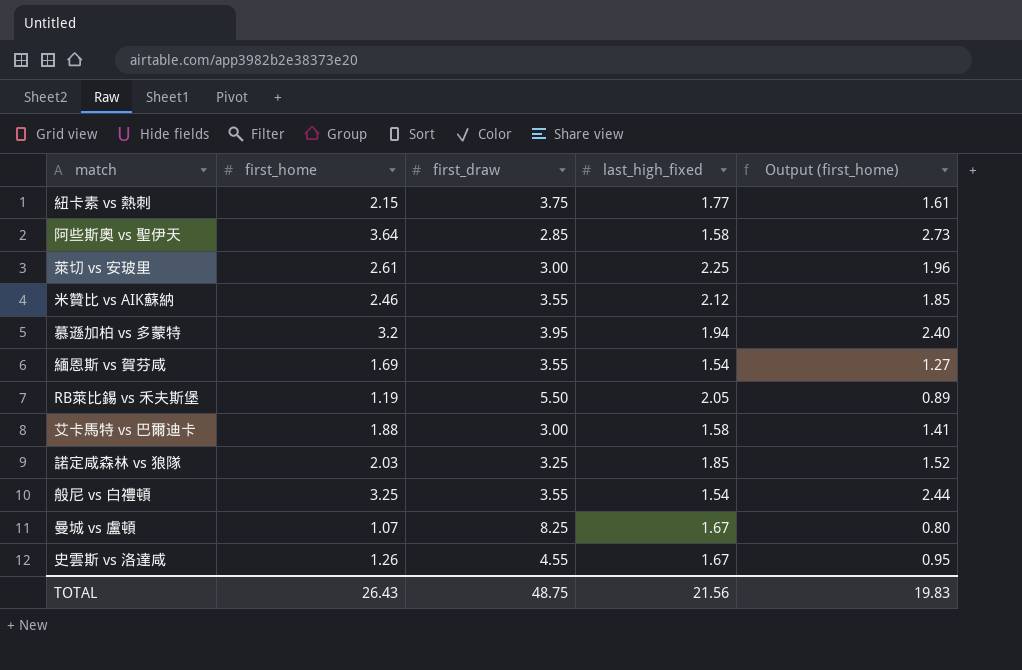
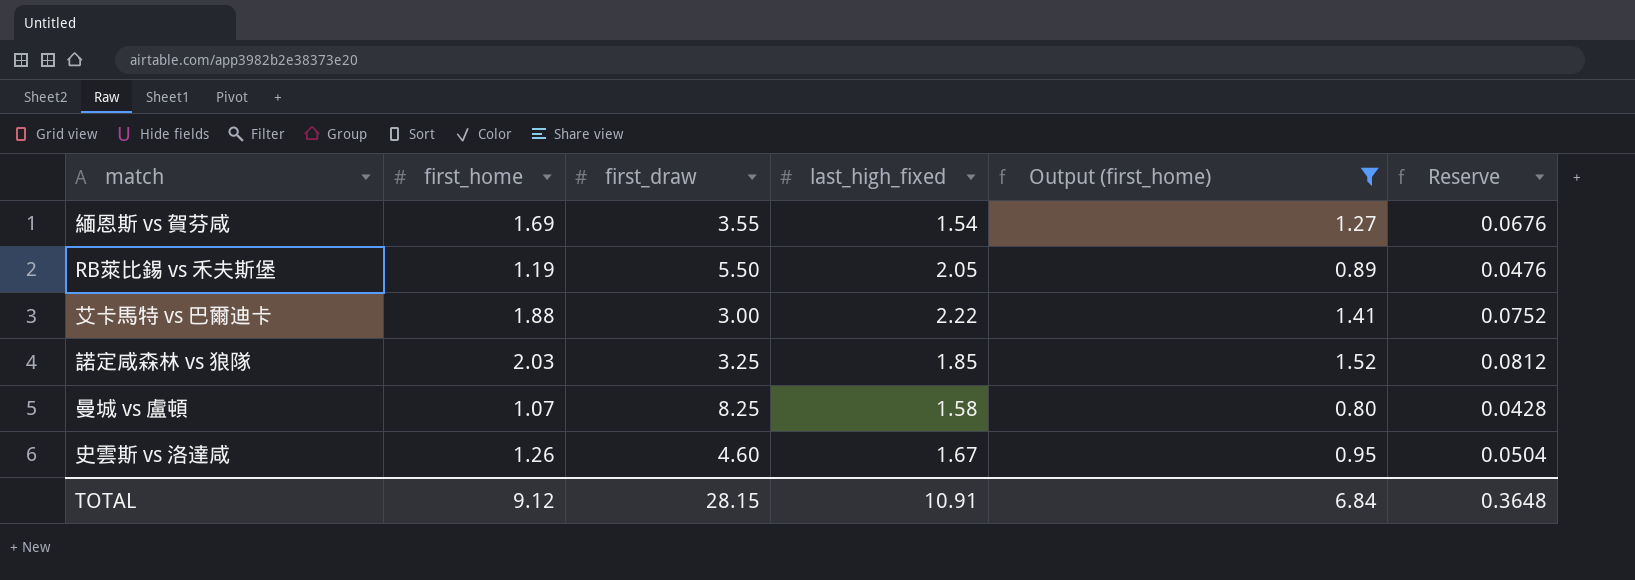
filter: none -> Output (first_home) <= 1.52
column Reserve | formula: none -> [first_home] * 0.04
艾卡馬特 vs 巴爾迪卡 | last_high_fixed: 1.58 -> 2.22
曼城 vs 盧頓 | last_high_fixed: 1.67 -> 1.58
史雲斯 vs 洛達咸 | first_draw: 4.55 -> 4.60
TOTAL | first_home: 26.43 -> 9.12
TOTAL | first_draw: 48.75 -> 28.15
TOTAL | last_high_fixed: 21.56 -> 10.91
TOTAL | Output (first_home): 19.83 -> 6.84

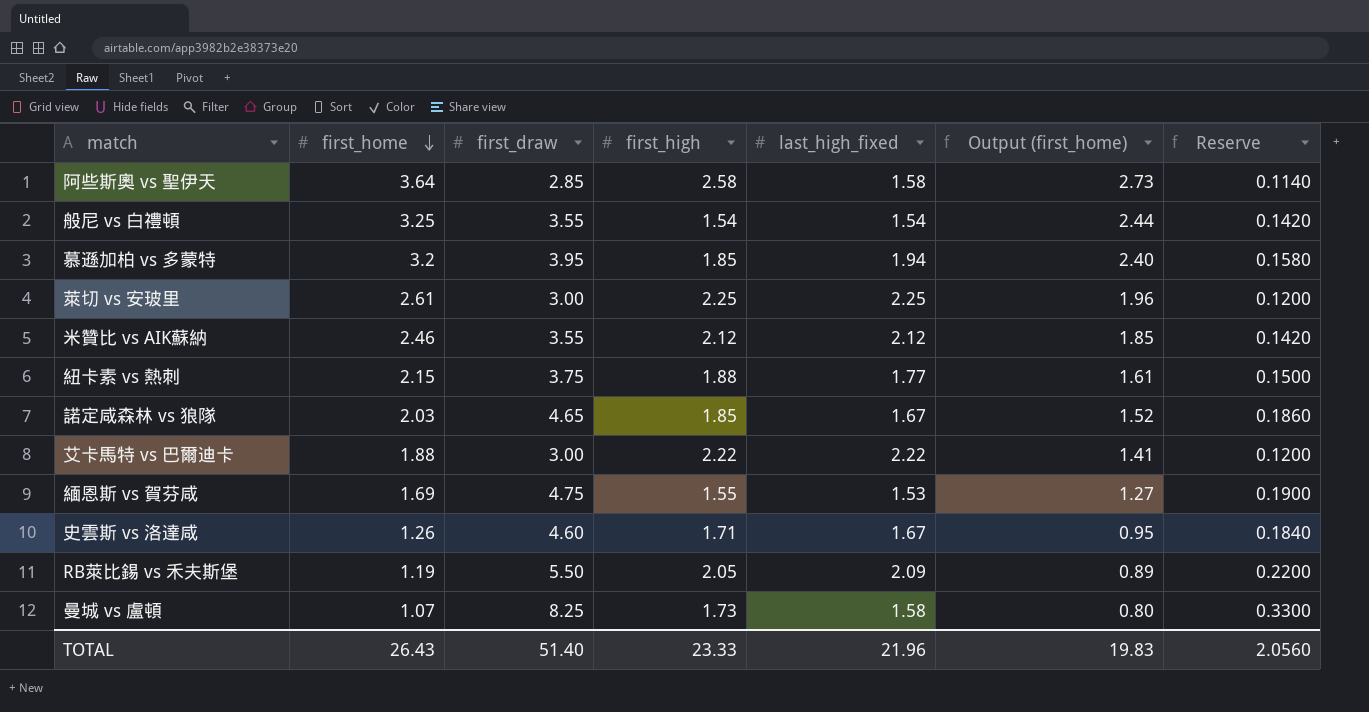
filter: Output (first_home) <= 1.52 -> none
row order: none -> first_home descending
column first_high | position: none -> 4
column Reserve | formula: [first_home] * 0.04 -> [first_draw] * 0.04
諾定咸森林 vs 狼隊 | first_draw: 3.25 -> 4.65
諾定咸森林 vs 狼隊 | last_high_fixed: 1.85 -> 1.67
緬恩斯 vs 賀芬咸 | first_draw: 3.55 -> 4.75
緬恩斯 vs 賀芬咸 | last_high_fixed: 1.54 -> 1.53
RB萊比錫 vs 禾夫斯堡 | last_high_fixed: 2.05 -> 2.09
TOTAL | first_home: 9.12 -> 26.43
TOTAL | first_draw: 28.15 -> 51.40
TOTAL | last_high_fixed: 10.91 -> 21.96
TOTAL | Output (first_home): 6.84 -> 19.83
TOTAL | Reserve: 0.3648 -> 2.0560

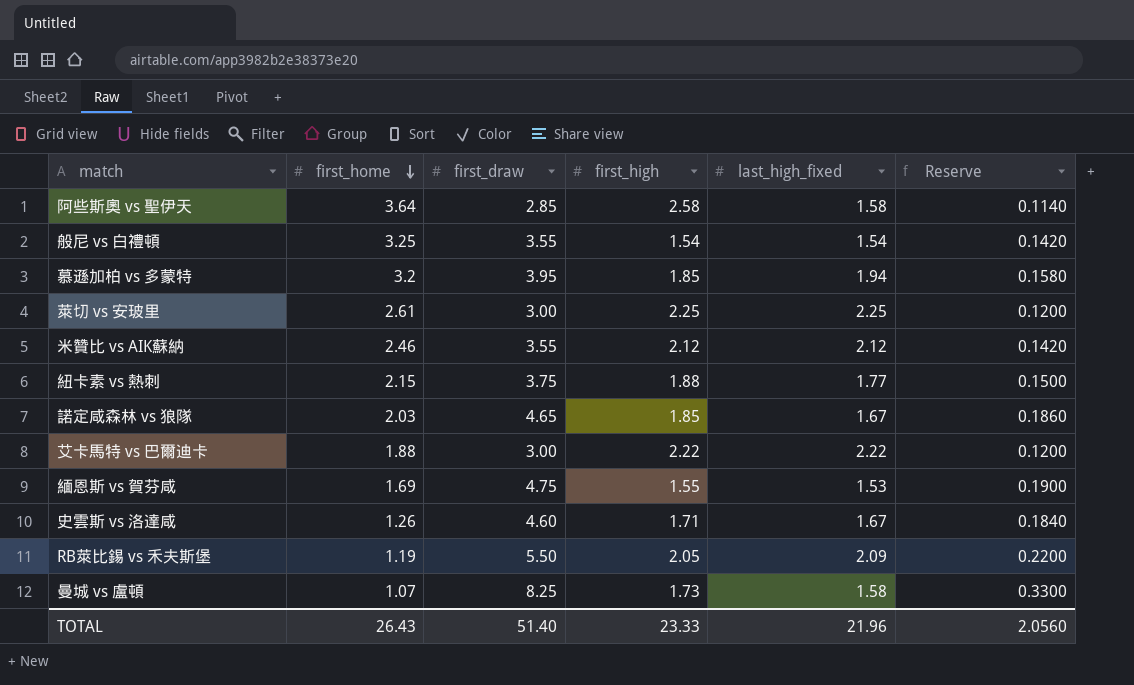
column Output (first_home) | formula: [first_home] * 0.75 -> none

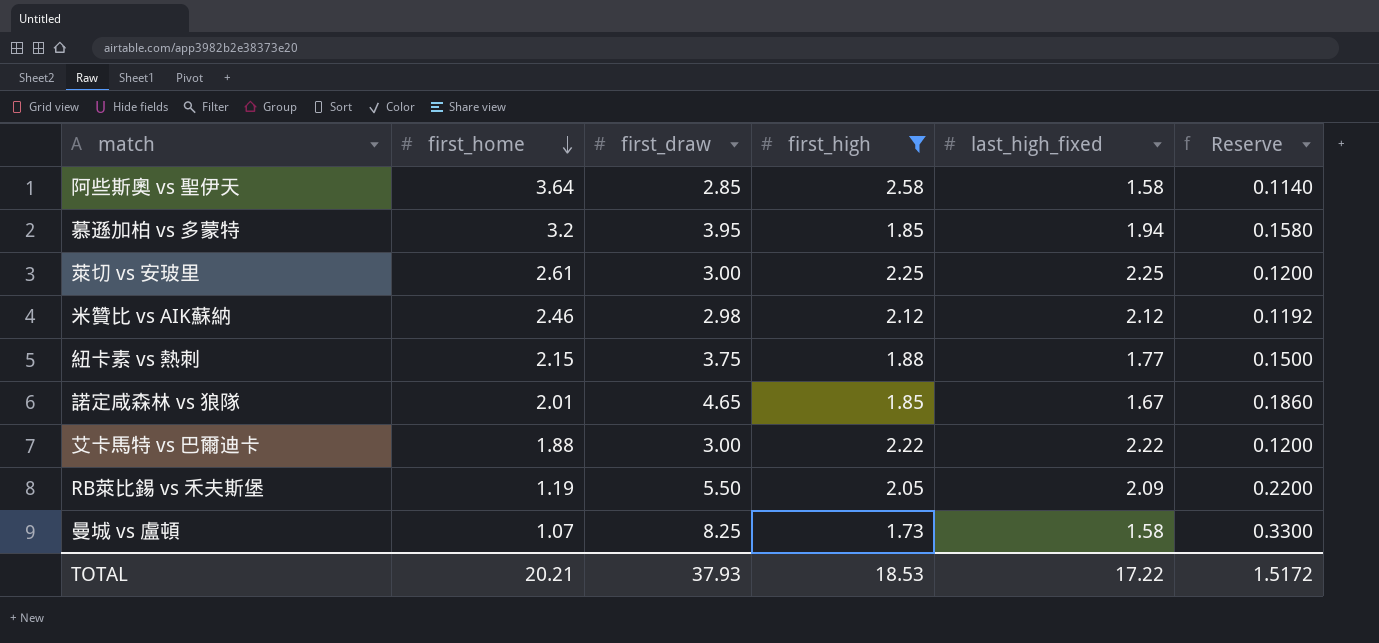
filter: none -> first_high >= 1.73
米贊比 vs AIK蘇納 | first_draw: 3.55 -> 2.98
米贊比 vs AIK蘇納 | Reserve: 0.1420 -> 0.1192
諾定咸森林 vs 狼隊 | first_home: 2.03 -> 2.01
TOTAL | first_home: 26.43 -> 20.21
TOTAL | first_draw: 51.40 -> 37.93
TOTAL | first_high: 23.33 -> 18.53
TOTAL | last_high_fixed: 21.96 -> 17.22
TOTAL | Reserve: 2.0560 -> 1.5172

